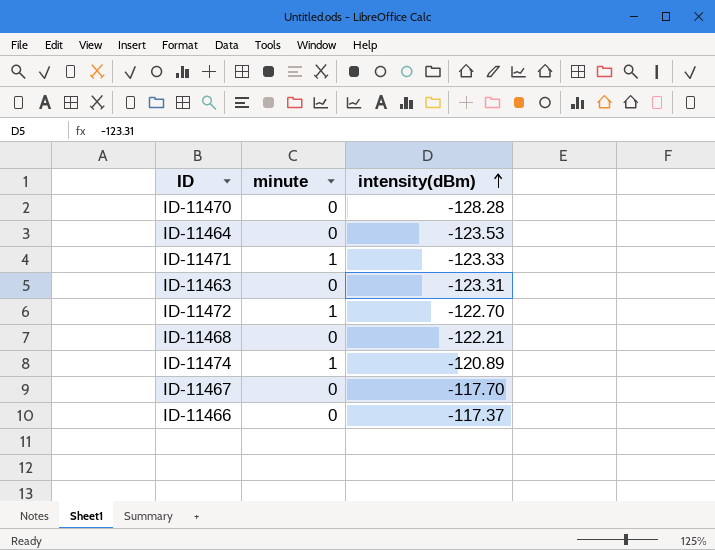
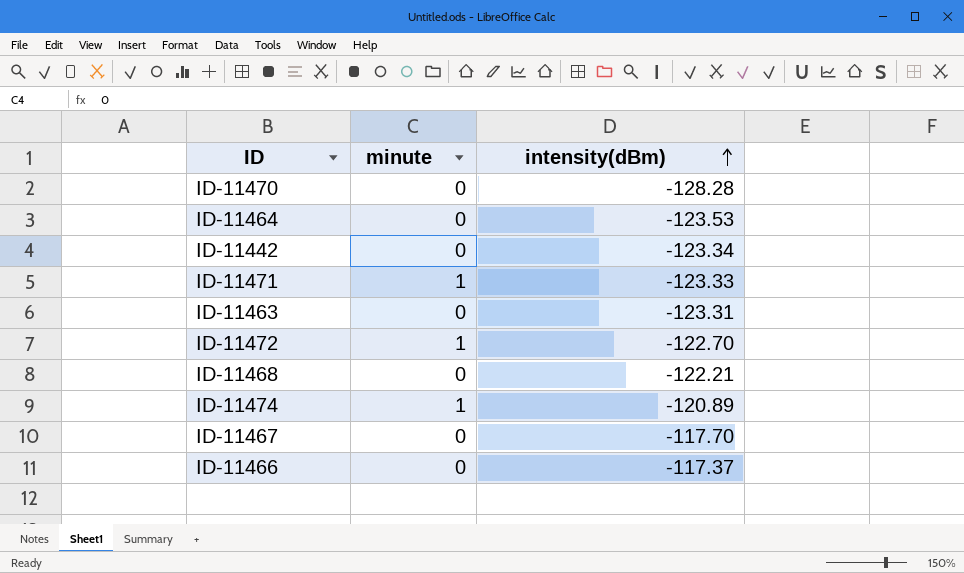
row ID-11442: none -> 0 | -123.34

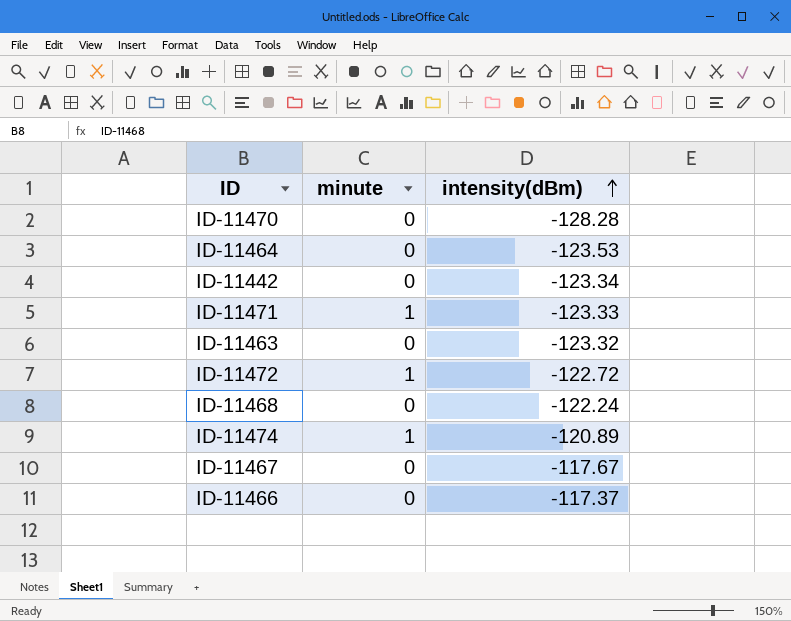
ID-11463 | intensity(dBm): -123.31 -> -123.32
ID-11472 | intensity(dBm): -122.70 -> -122.72
ID-11468 | intensity(dBm): -122.21 -> -122.24
ID-11467 | intensity(dBm): -117.70 -> -117.67

